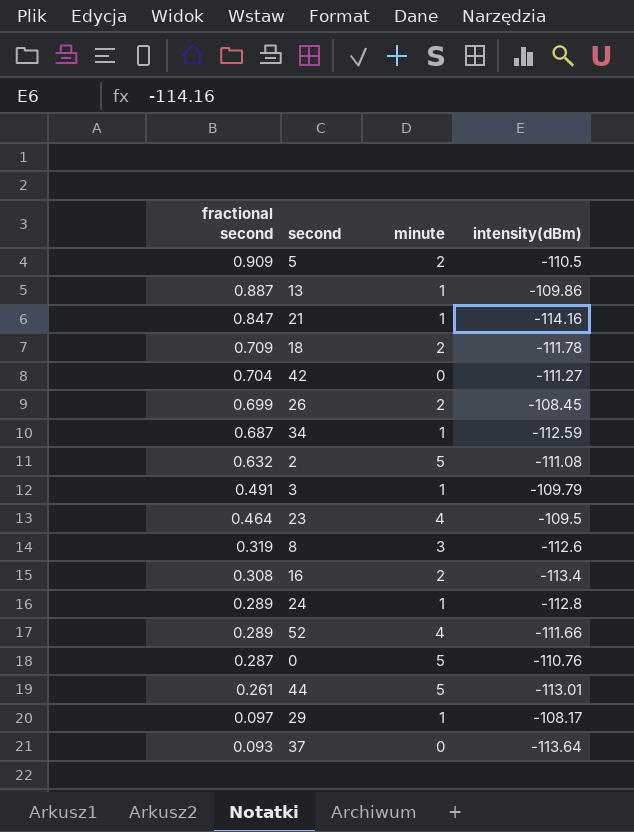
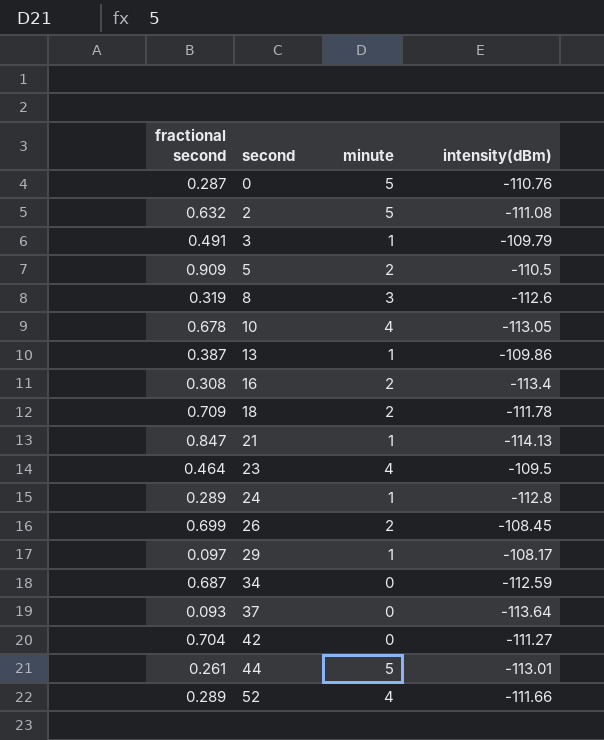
row order: fractional second descending -> second ascending
row 10: none -> 0.678 | 4 | -113.05
13 | fractional second: 0.887 -> 0.387
21 | intensity(dBm): -114.16 -> -114.13
34 | minute: 1 -> 0

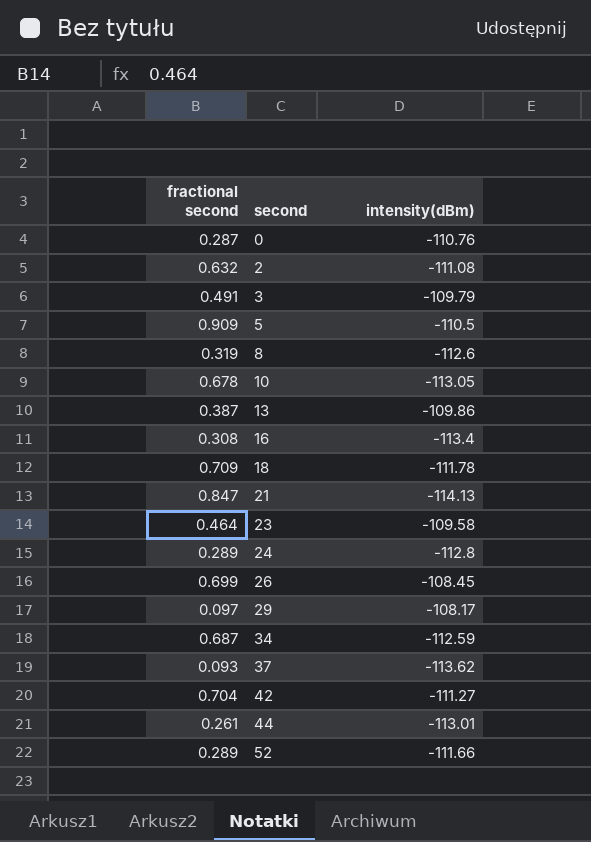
column minute | position: 3 -> none
23 | intensity(dBm): -109.5 -> -109.58
37 | intensity(dBm): -113.64 -> -113.62

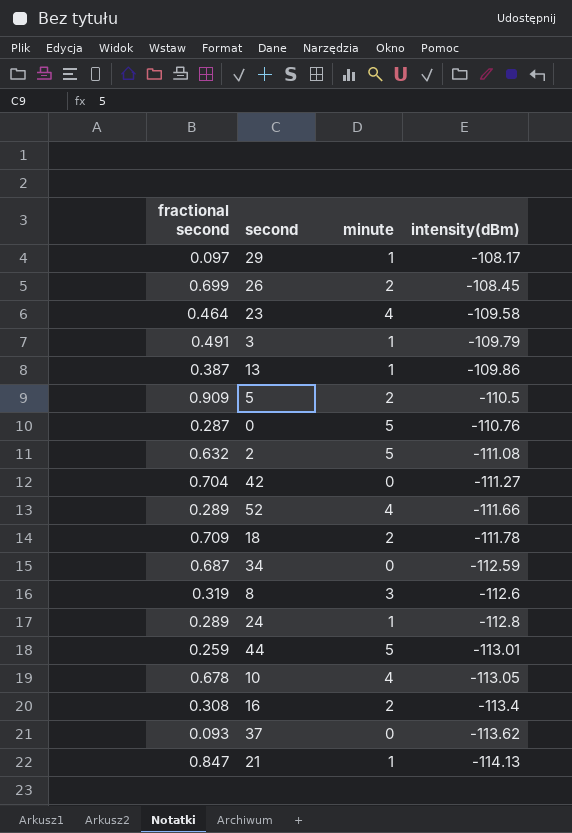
row order: second ascending -> intensity(dBm) descending
column minute | position: none -> 3
44 | fractional second: 0.261 -> 0.259

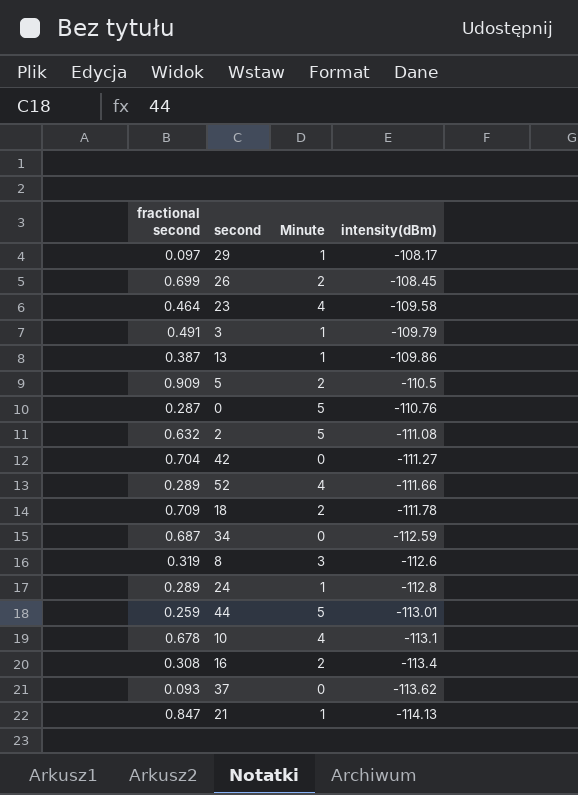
column name: minute -> Minute
10 | intensity(dBm): -113.05 -> -113.1

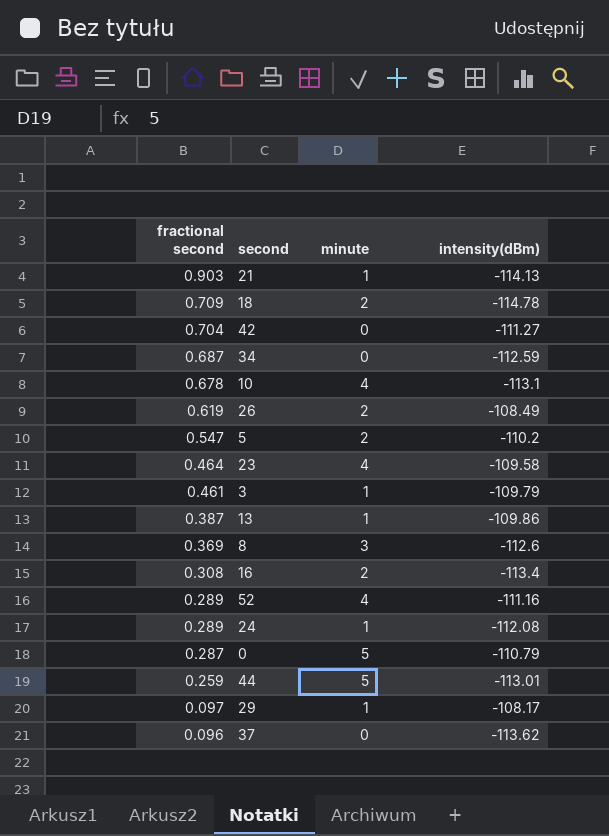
row order: intensity(dBm) descending -> fractional second descending
column name: Minute -> minute
row 2: 0.632 | 5 | -111.08 -> none
21 | fractional second: 0.847 -> 0.903
18 | intensity(dBm): -111.78 -> -114.78
26 | fractional second: 0.699 -> 0.619
26 | intensity(dBm): -108.45 -> -108.49
5 | fractional second: 0.909 -> 0.547
5 | intensity(dBm): -110.5 -> -110.2
3 | fractional second: 0.491 -> 0.461
8 | fractional second: 0.319 -> 0.369
52 | intensity(dBm): -111.66 -> -111.16
24 | intensity(dBm): -112.8 -> -112.08
0 | intensity(dBm): -110.76 -> -110.79
37 | fractional second: 0.093 -> 0.096

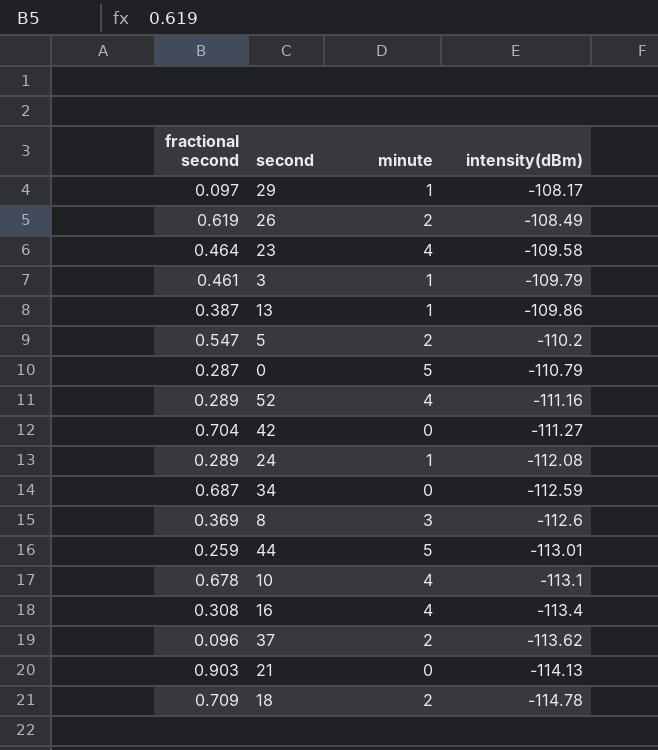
row order: fractional second descending -> intensity(dBm) descending
16 | minute: 2 -> 4
37 | minute: 0 -> 2
21 | minute: 1 -> 0

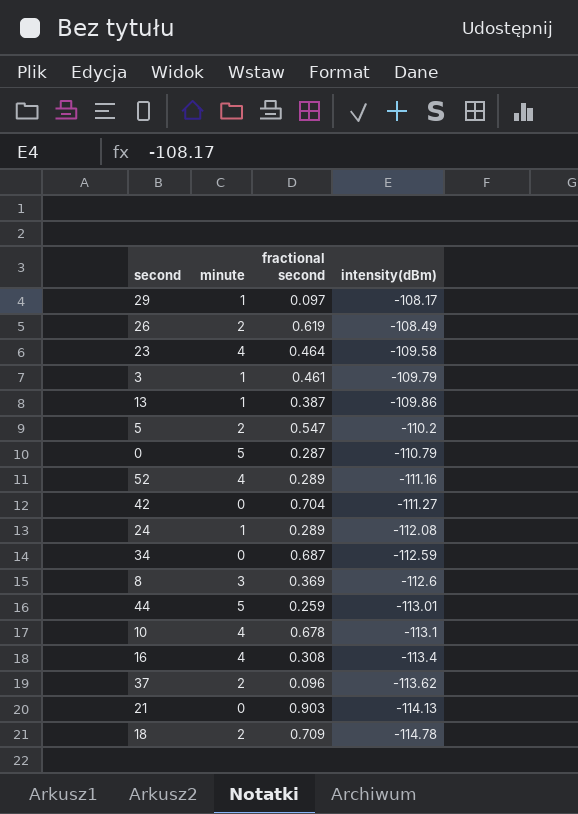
column fractional second | position: 1 -> 3

